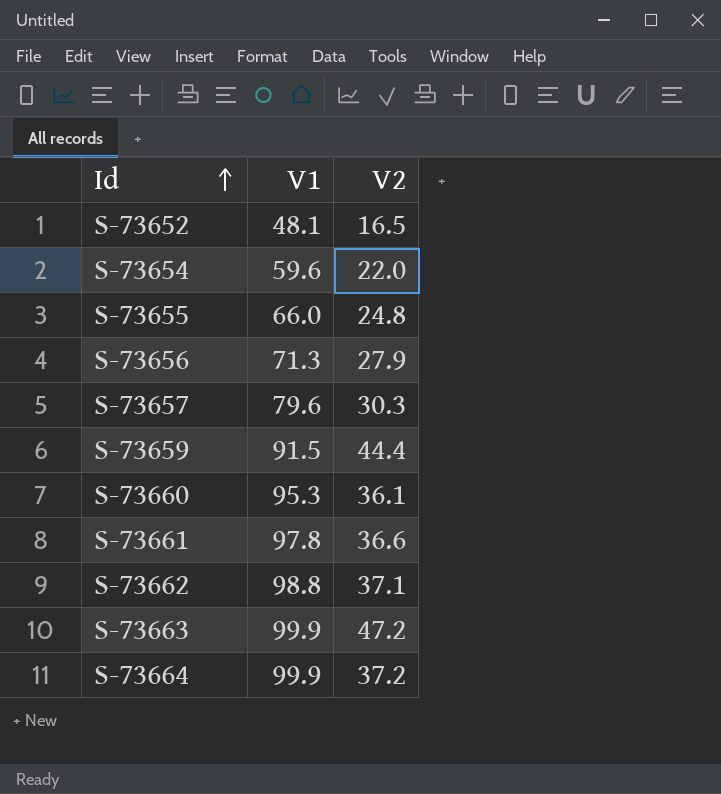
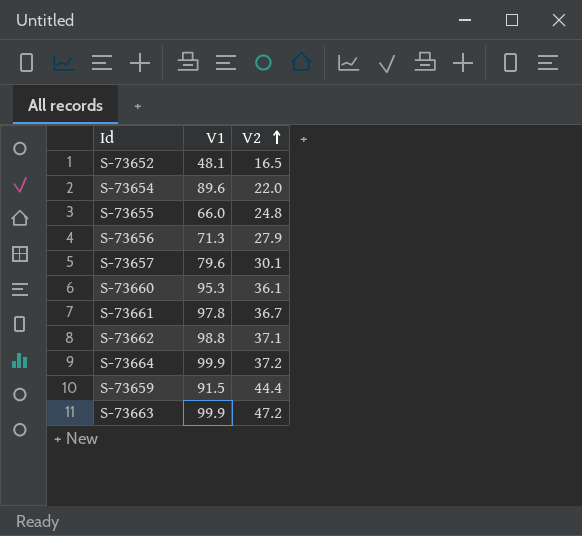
row order: Id ascending -> V2 ascending
S-73654 | V1: 59.6 -> 89.6
S-73657 | V2: 30.3 -> 30.1
S-73661 | V2: 36.6 -> 36.7

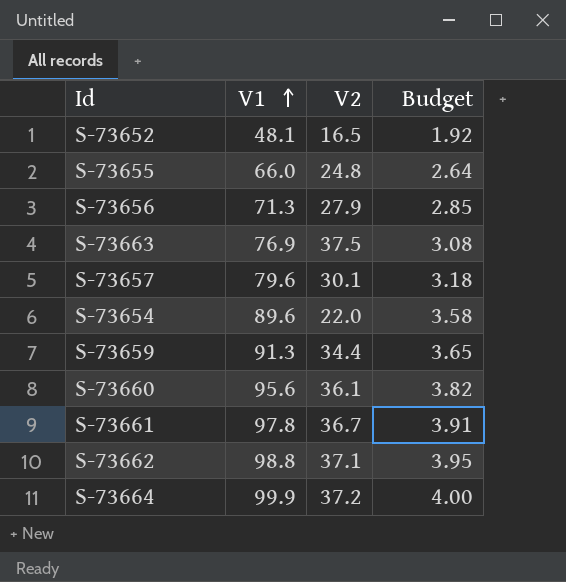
row order: V2 ascending -> V1 ascending
column Budget | formula: none -> [V1] * 0.04
S-73663 | V1: 99.9 -> 76.9
S-73663 | V2: 47.2 -> 37.5
S-73659 | V1: 91.5 -> 91.3
S-73659 | V2: 44.4 -> 34.4
S-73660 | V1: 95.3 -> 95.6

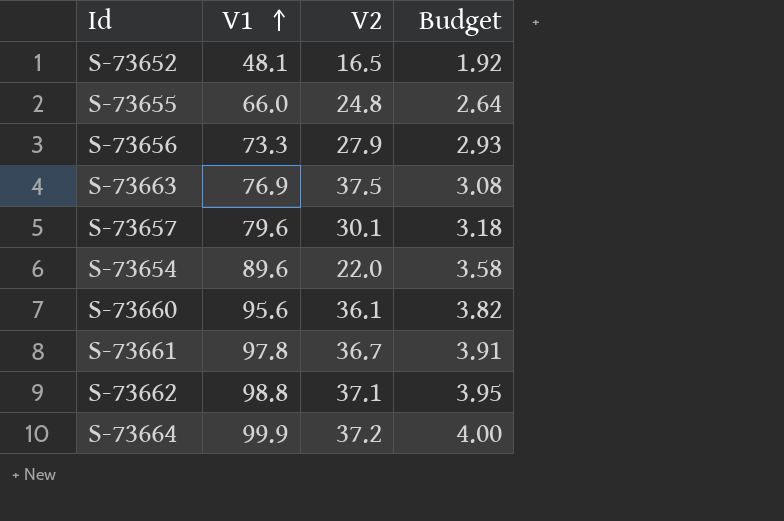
row S-73659: 91.3 | 34.4 | 3.65 -> none
S-73656 | V1: 71.3 -> 73.3
S-73656 | Budget: 2.85 -> 2.93

